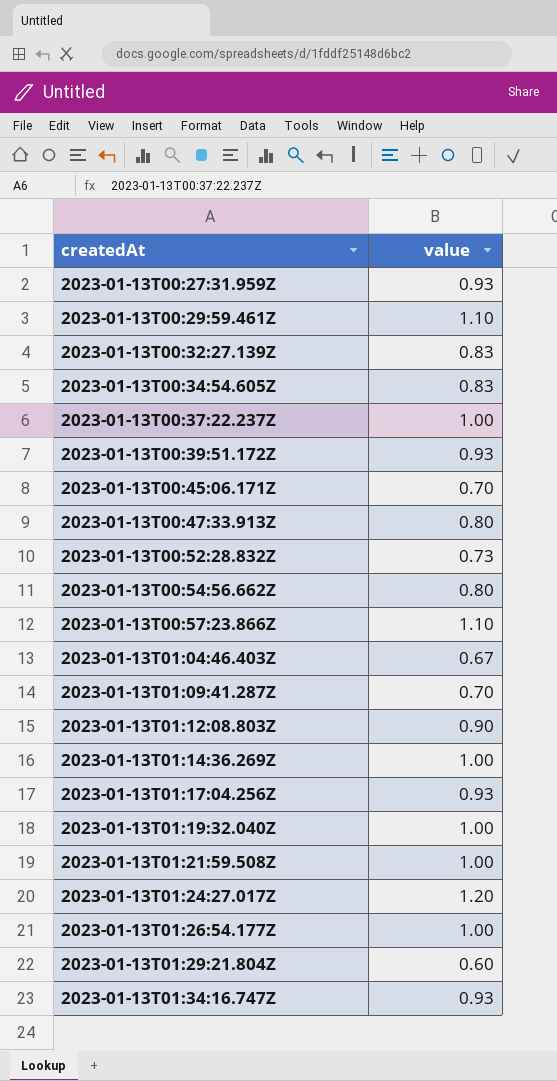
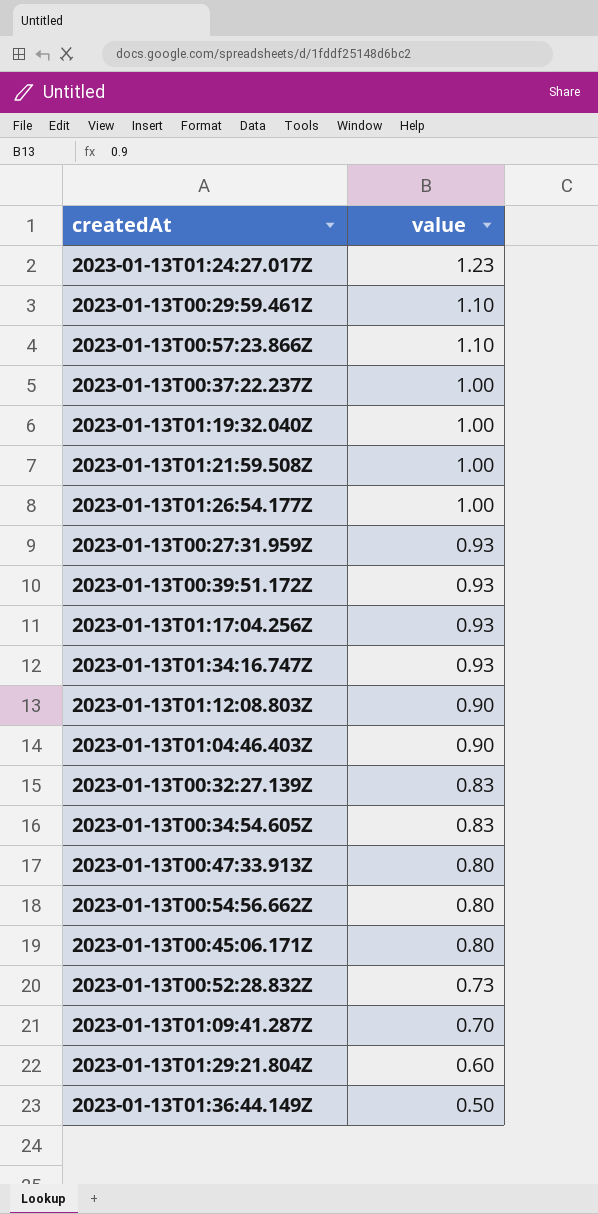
row order: createdAt ascending -> value descending
row 2023-01-13T01:14:36.269Z: 1.00 -> none
2023-01-13T01:24:27.017Z | value: 1.20 -> 1.23
2023-01-13T01:04:46.403Z | value: 0.67 -> 0.90
2023-01-13T00:45:06.171Z | value: 0.70 -> 0.80
row 2023-01-13T01:36:44.149Z: none -> 0.50

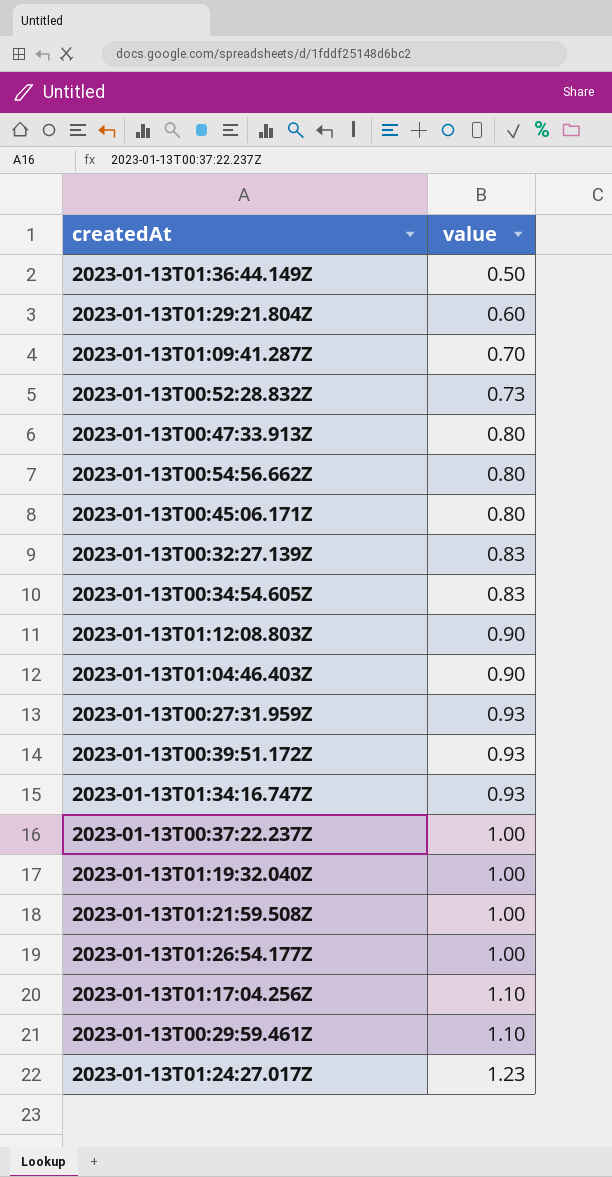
row order: value descending -> value ascending
row 2023-01-13T00:57:23.866Z: 1.10 -> none
2023-01-13T01:17:04.256Z | value: 0.93 -> 1.10

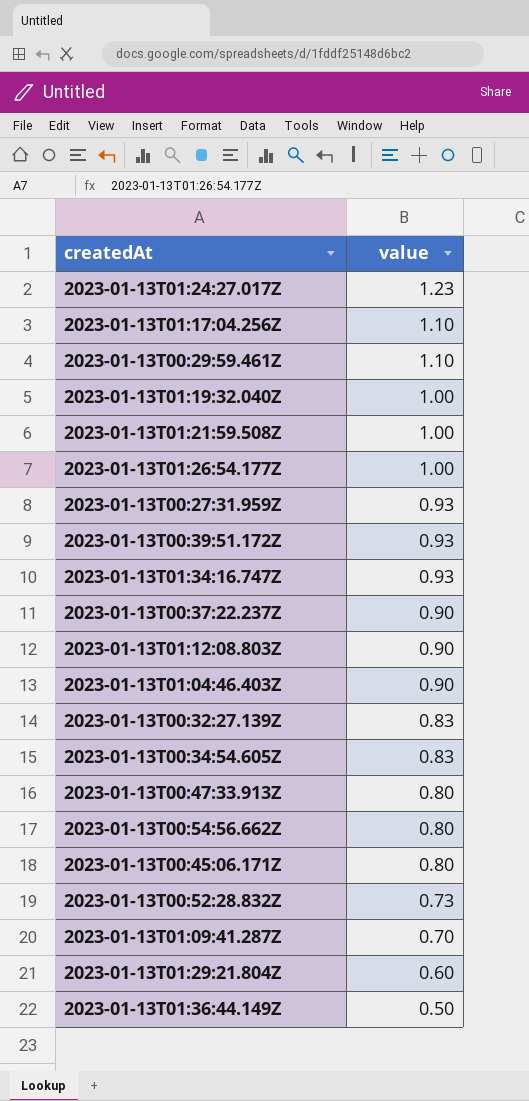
row order: value ascending -> value descending
2023-01-13T00:37:22.237Z | value: 1.00 -> 0.90

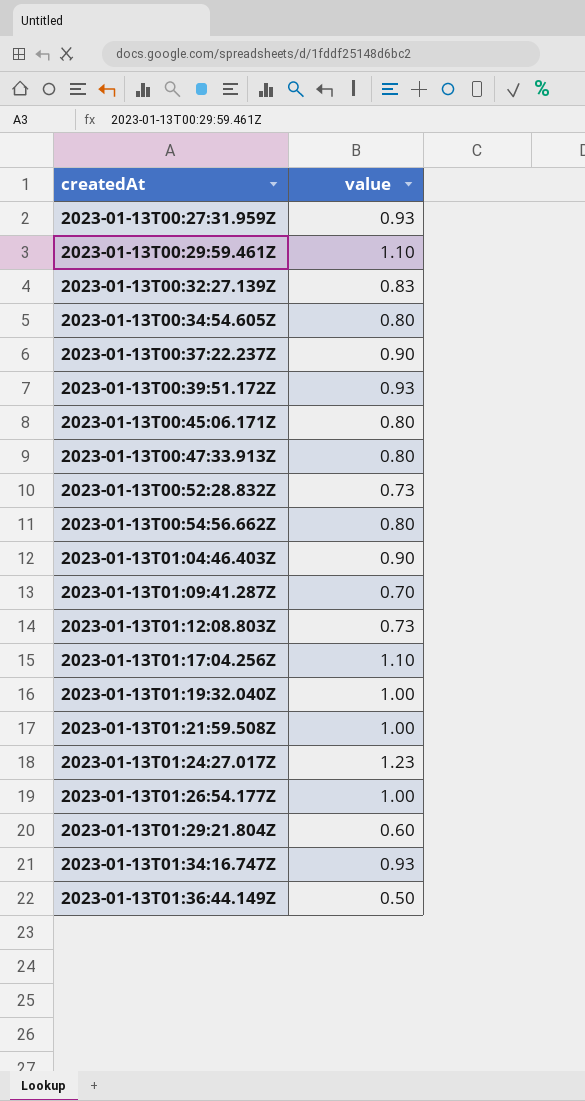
row order: value descending -> createdAt ascending
2023-01-13T00:34:54.605Z | value: 0.83 -> 0.80
2023-01-13T01:12:08.803Z | value: 0.90 -> 0.73

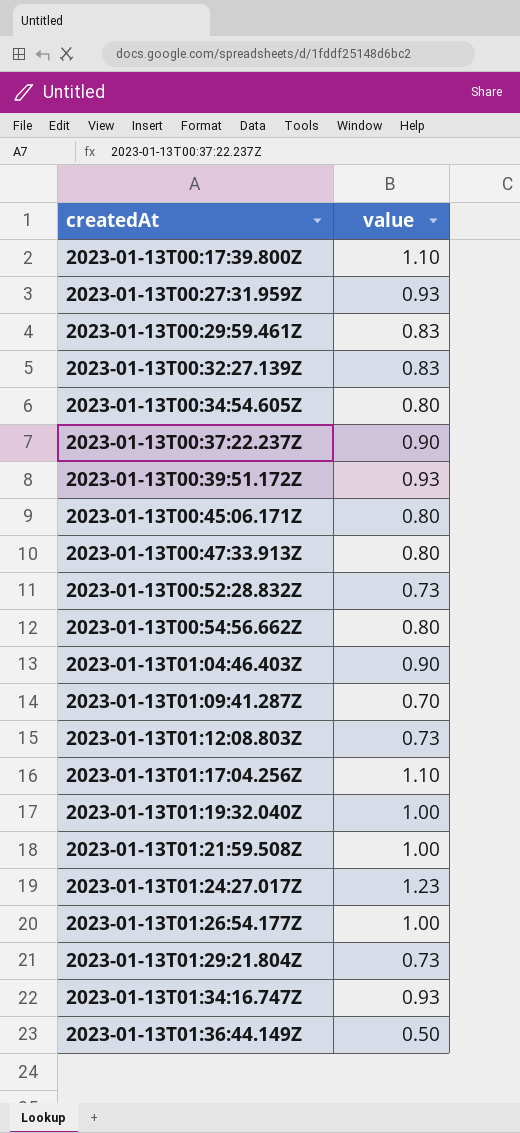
row 2023-01-13T00:17:39.800Z: none -> 1.10
2023-01-13T00:29:59.461Z | value: 1.10 -> 0.83
2023-01-13T01:29:21.804Z | value: 0.60 -> 0.73

